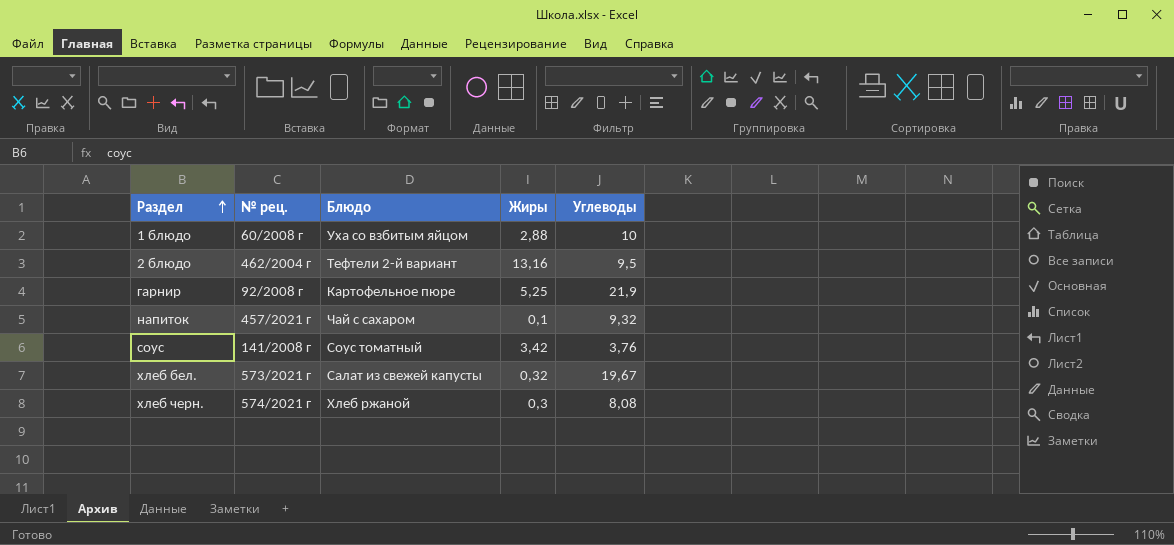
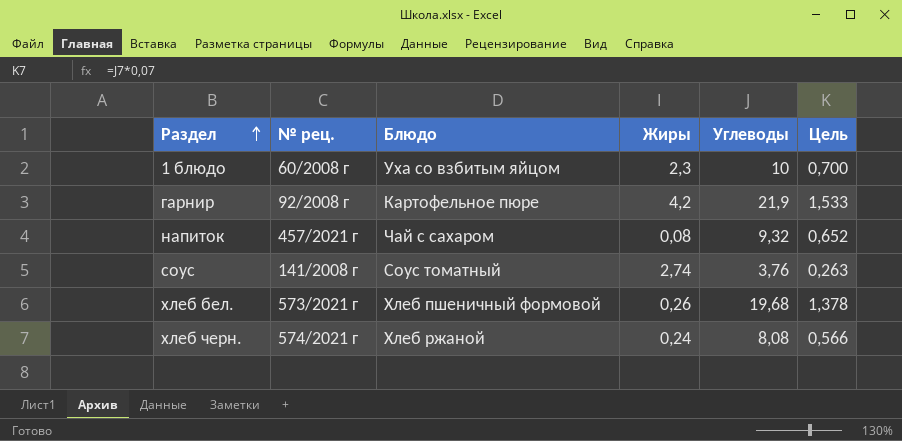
column Цель | formula: none -> [Углеводы] * 0,07
row 2 блюдо: 462/2004 г | Тефтели 2-й вариант | 13,16 | 9,5 -> none
1 блюдо | Жиры: 2,88 -> 2,3
гарнир | Жиры: 5,25 -> 4,2
напиток | Жиры: 0,1 -> 0,08
соус | Жиры: 3,42 -> 2,74
хлеб бел. | Блюдо: Салат из свежей капусты -> Хлеб пшеничный формовой
хлеб бел. | Жиры: 0,32 -> 0,26
хлеб бел. | Углеводы: 19,67 -> 19,68
хлеб черн. | Жиры: 0,3 -> 0,24

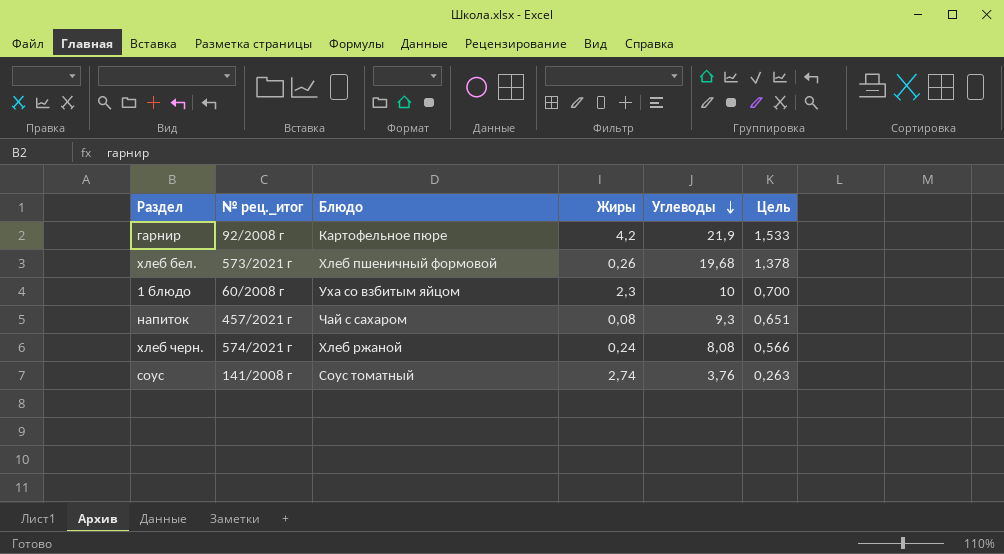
row order: Раздел ascending -> Углеводы descending
column name: № рец. -> № рец._итог
напиток | Углеводы: 9,32 -> 9,3
напиток | Цель: 0,652 -> 0,651

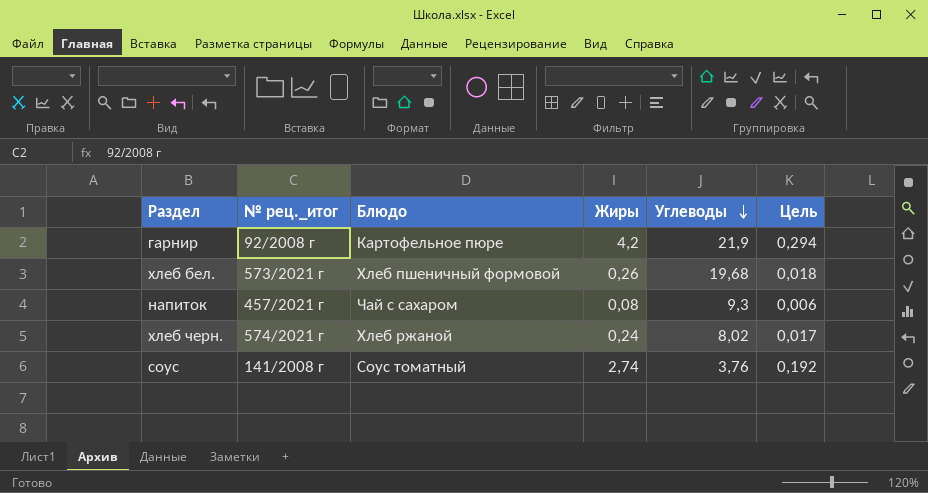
column Цель | formula: [Углеводы] * 0,07 -> [Жиры] * 0,07
row 1 блюдо: 60/2008 г | Уха со взбитым яйцом | 2,3 | 10 | 0,700 -> none
хлеб черн. | Углеводы: 8,08 -> 8,02

